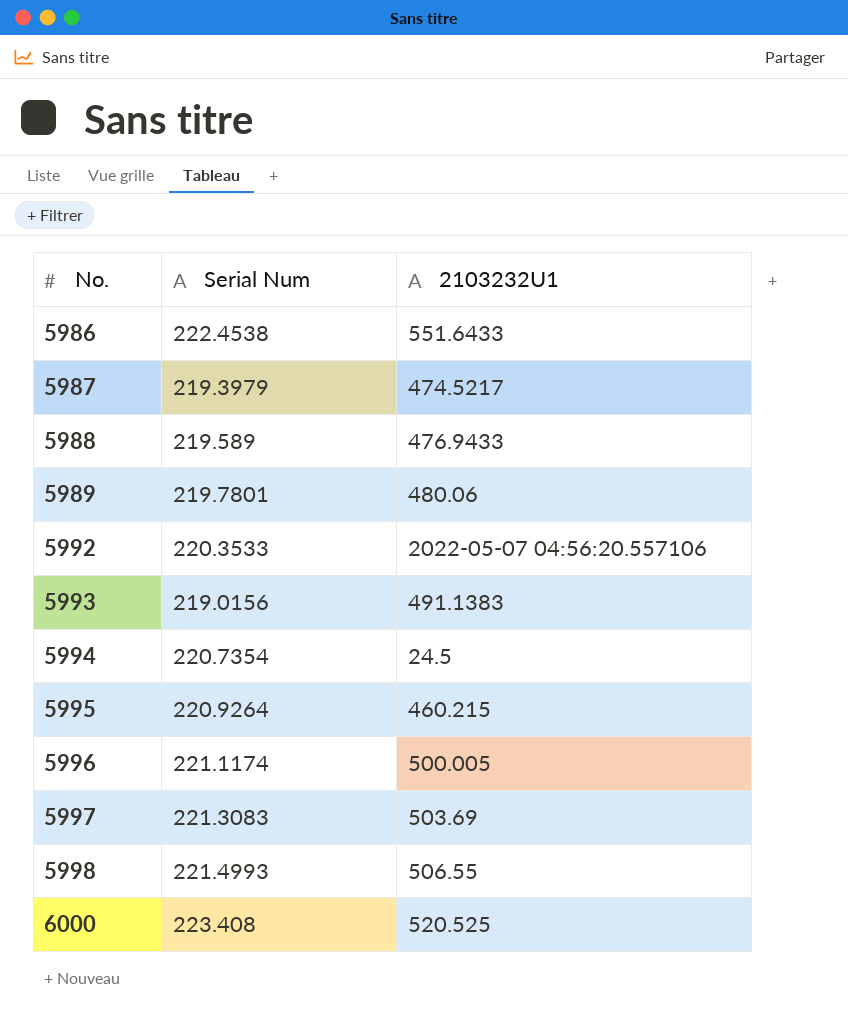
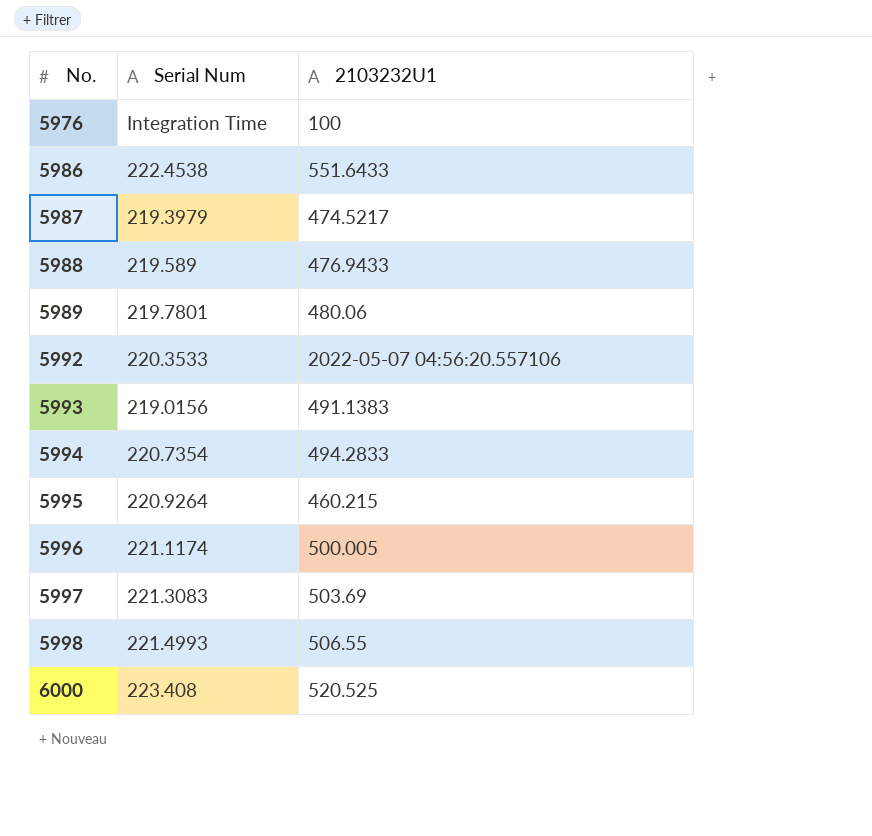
row 5976: none -> Integration Time | 100
5994 | 2103232U1: 24.5 -> 494.2833

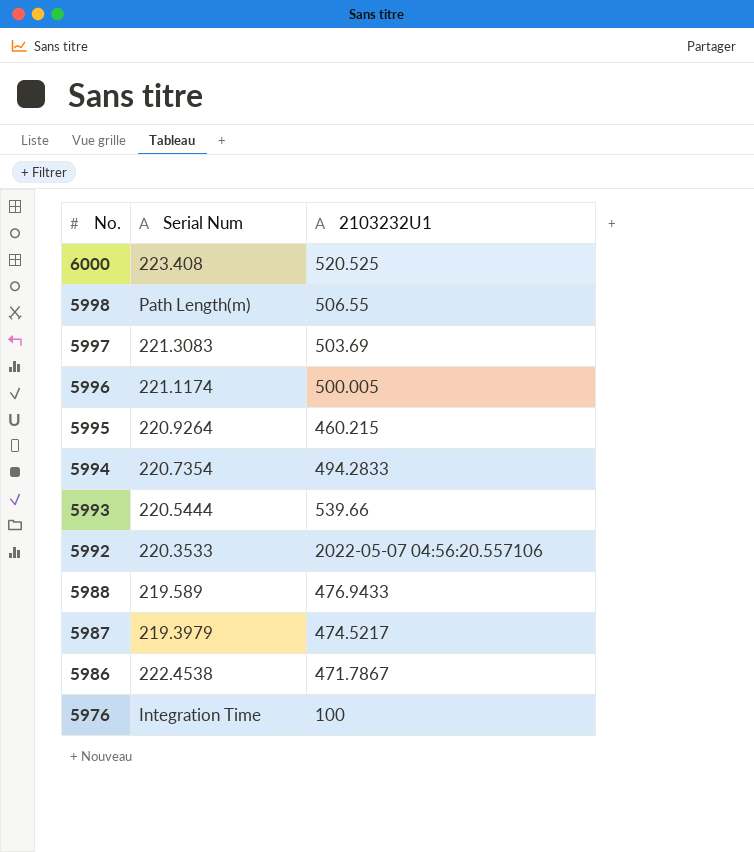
row order: No. ascending -> No. descending
row 5989: 219.7801 | 480.06 -> none
5998 | Serial Num: 221.4993 -> Path Length(m)
5993 | Serial Num: 219.0156 -> 220.5444
5993 | 2103232U1: 491.1383 -> 539.66
5986 | 2103232U1: 551.6433 -> 471.7867

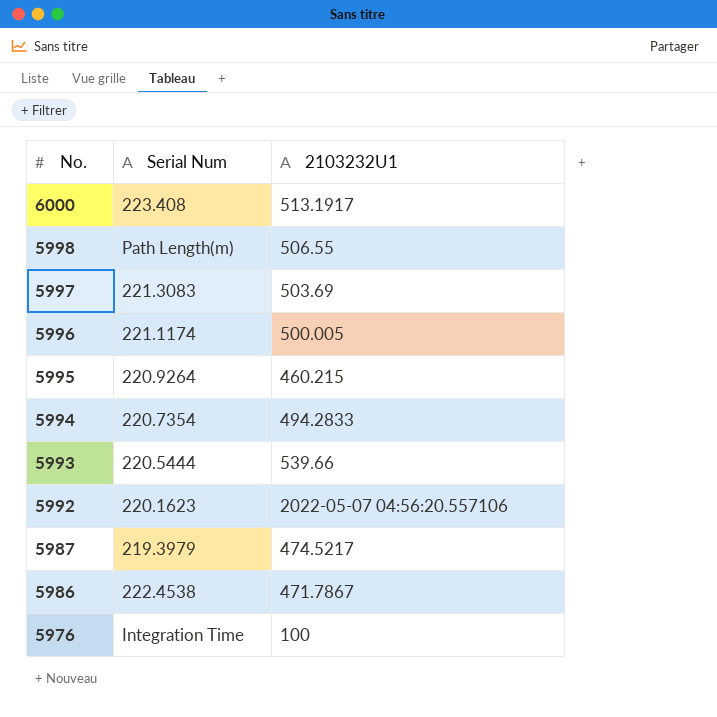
row 5988: 219.589 | 476.9433 -> none
6000 | 2103232U1: 520.525 -> 513.1917
5992 | Serial Num: 220.3533 -> 220.1623

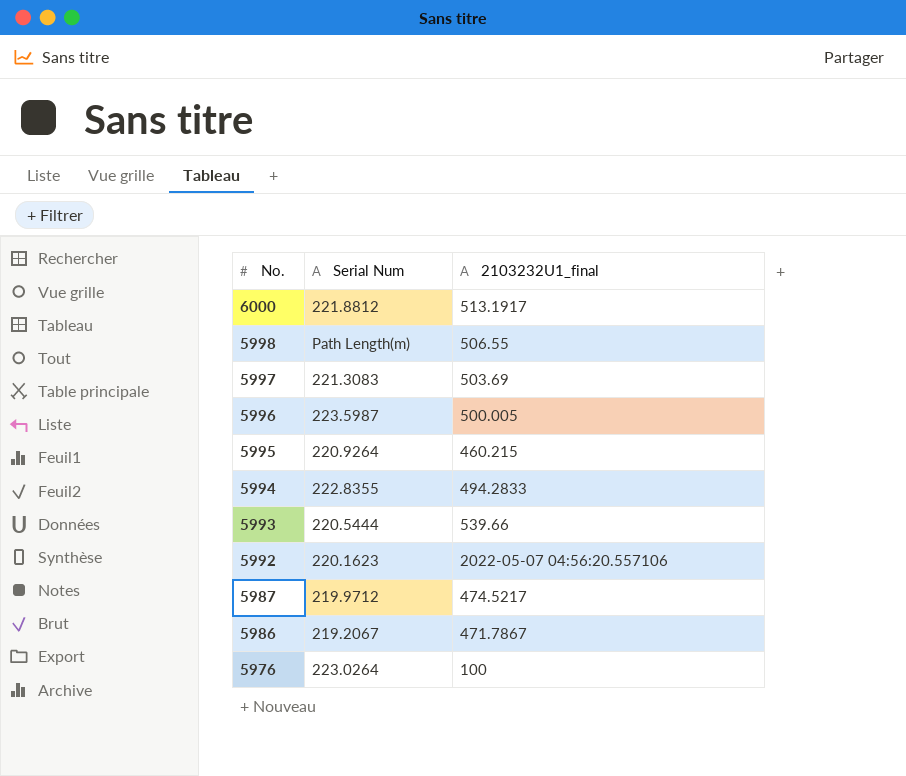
column name: 2103232U1 -> 2103232U1_final
6000 | Serial Num: 223.408 -> 221.8812
5996 | Serial Num: 221.1174 -> 223.5987
5994 | Serial Num: 220.7354 -> 222.8355
5987 | Serial Num: 219.3979 -> 219.9712
5986 | Serial Num: 222.4538 -> 219.2067
5976 | Serial Num: Integration Time -> 223.0264

